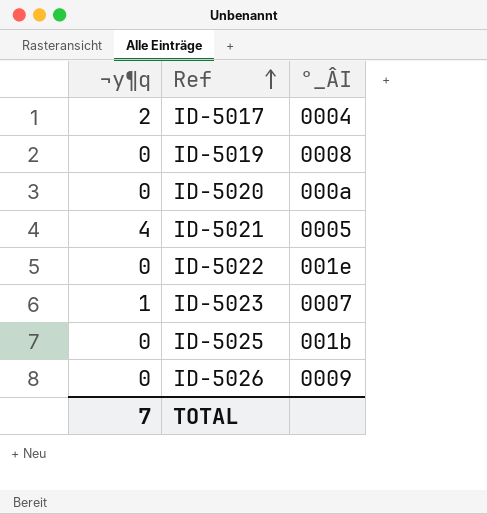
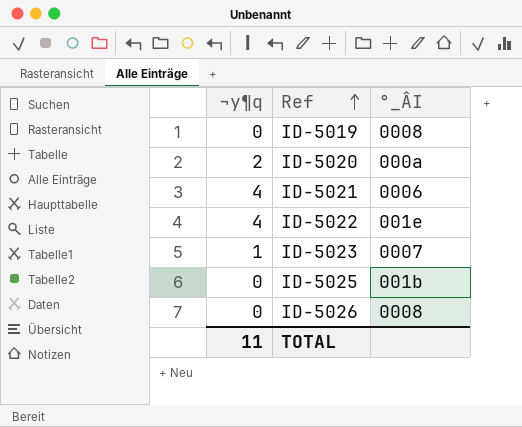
row ID-5017: 2 | 0004 -> none
ID-5020 | ¬y¶q: 0 -> 2
ID-5021 | °_ÂI: 0005 -> 0006
ID-5022 | ¬y¶q: 0 -> 4
ID-5026 | °_ÂI: 0009 -> 0008
TOTAL | ¬y¶q: 7 -> 11

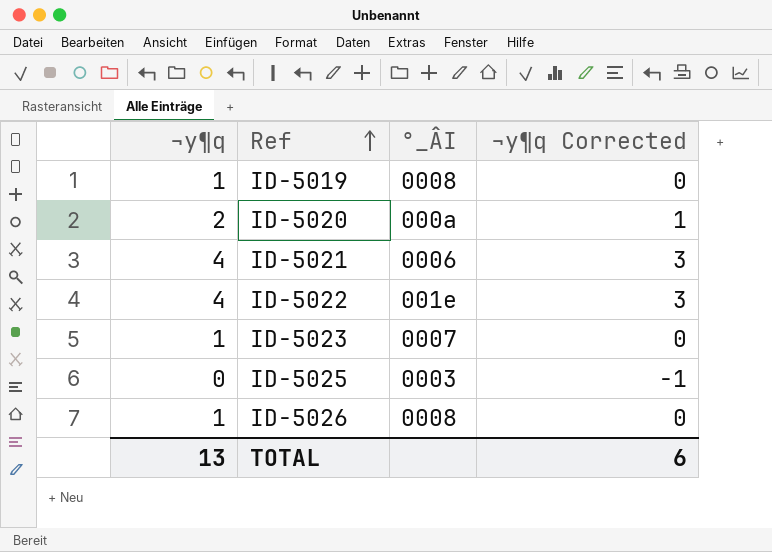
column ¬y¶q Corrected | formula: none -> [¬y¶q] - 1
ID-5019 | ¬y¶q: 0 -> 1
ID-5025 | °_ÂI: 001b -> 0003
ID-5026 | ¬y¶q: 0 -> 1
TOTAL | ¬y¶q: 11 -> 13

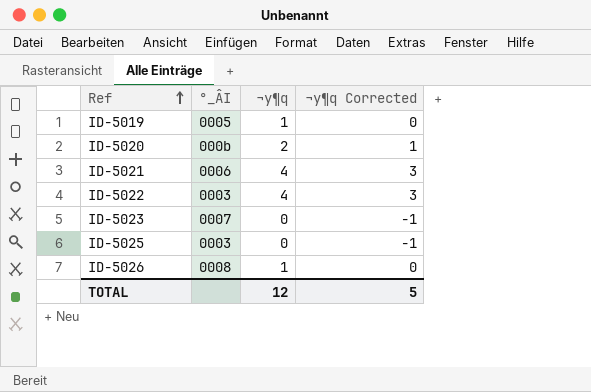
column ¬y¶q | position: 1 -> 3
ID-5019 | °_ÂI: 0008 -> 0005
ID-5020 | °_ÂI: 000a -> 000b
ID-5022 | °_ÂI: 001e -> 0003
ID-5023 | ¬y¶q: 1 -> 0
ID-5023 | ¬y¶q Corrected: 0 -> -1
TOTAL | ¬y¶q: 13 -> 12
TOTAL | ¬y¶q Corrected: 6 -> 5

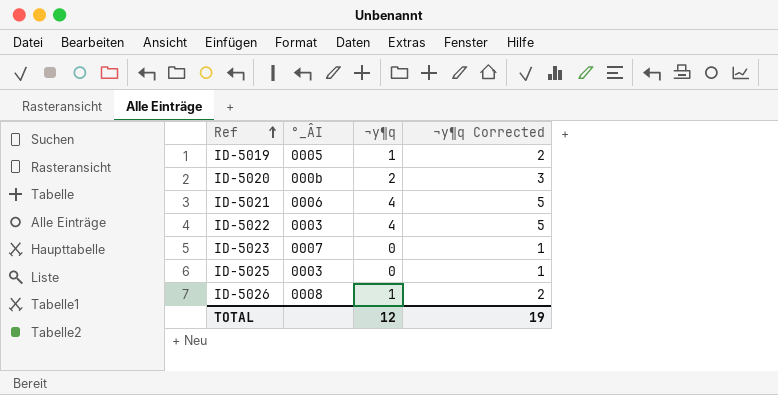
column ¬y¶q Corrected | formula: [¬y¶q] - 1 -> [¬y¶q] + 1
TOTAL | ¬y¶q Corrected: 5 -> 19

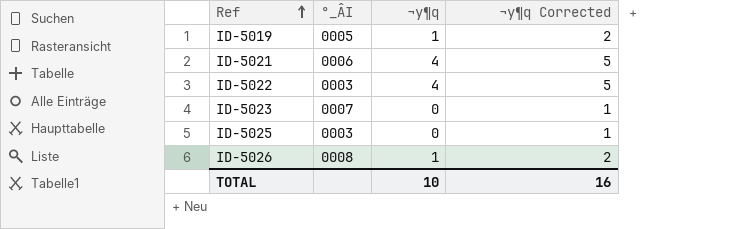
row ID-5020: 000b | 2 | 3 -> none
TOTAL | ¬y¶q: 12 -> 10
TOTAL | ¬y¶q Corrected: 19 -> 16

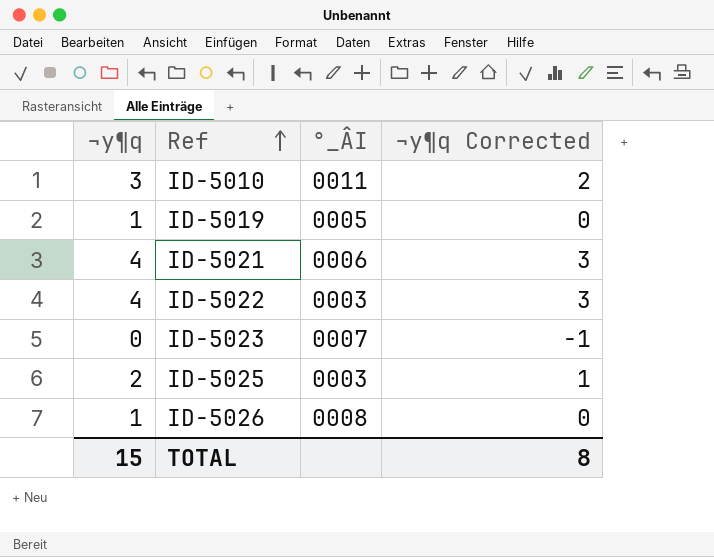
column ¬y¶q | position: 3 -> 1
column ¬y¶q Corrected | formula: [¬y¶q] + 1 -> [¬y¶q] - 1
row ID-5010: none -> 3 | 0011 | 2
ID-5025 | ¬y¶q: 0 -> 2
TOTAL | ¬y¶q: 10 -> 15
TOTAL | ¬y¶q Corrected: 16 -> 8

